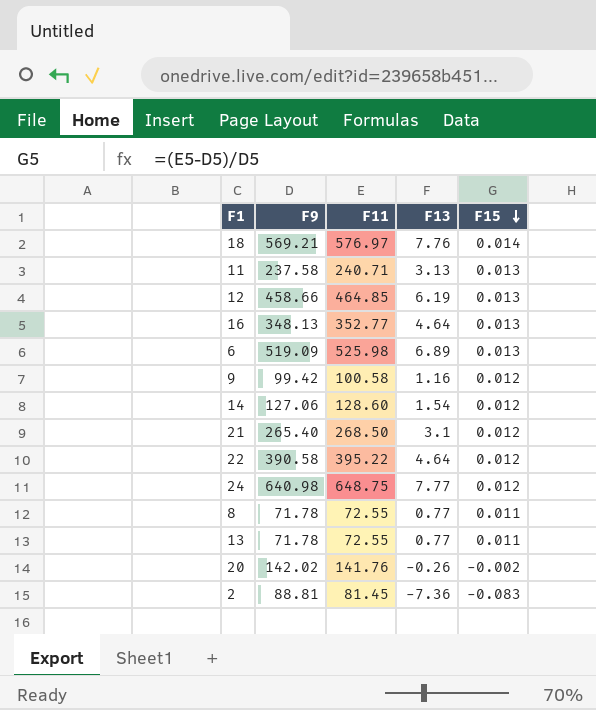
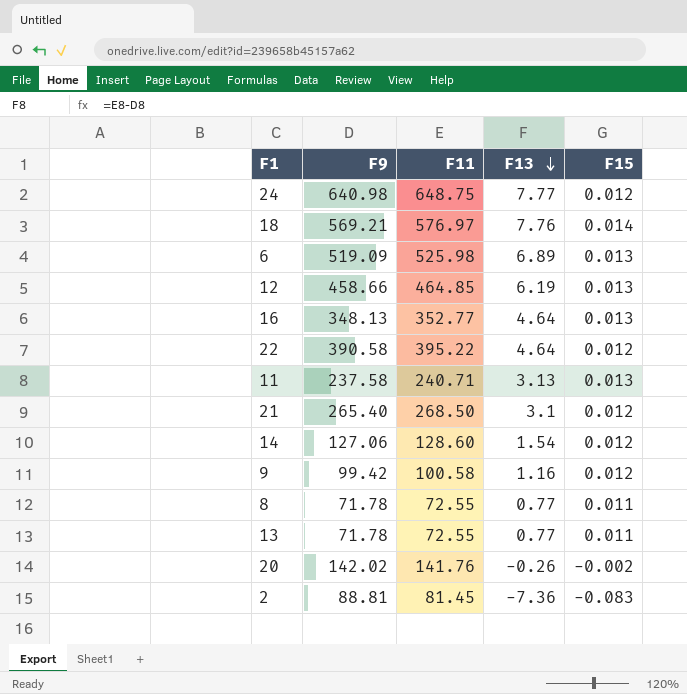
row order: F15 descending -> F13 descending

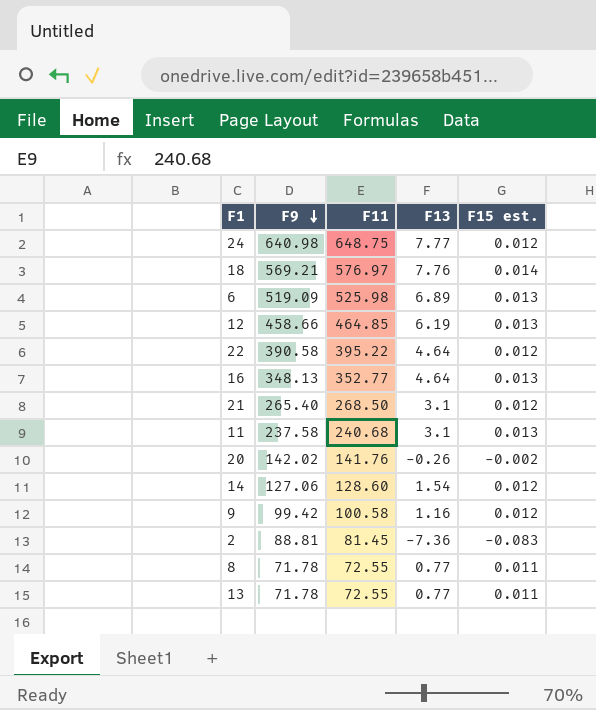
row order: F13 descending -> F9 descending
column name: F15 -> F15 est.
11 | F11: 240.71 -> 240.68
11 | F13: 3.13 -> 3.1

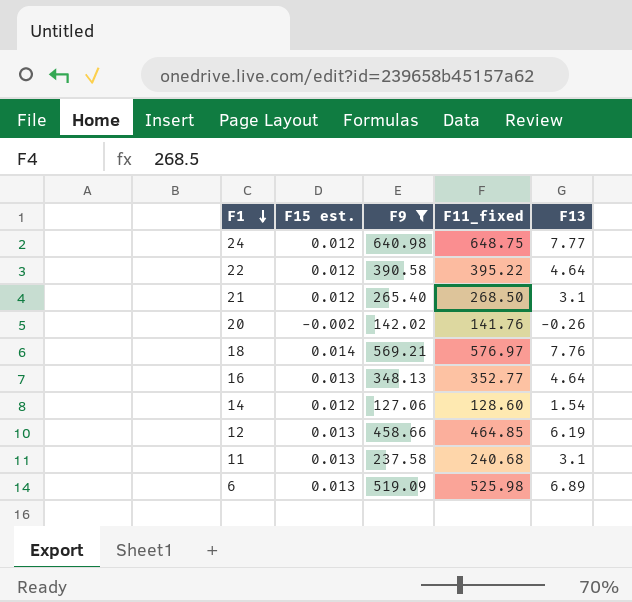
filter: none -> F9 >= 127.06
row order: F9 descending -> F1 descending
column F15 est. | position: 5 -> 2
column name: F11 -> F11_fixed

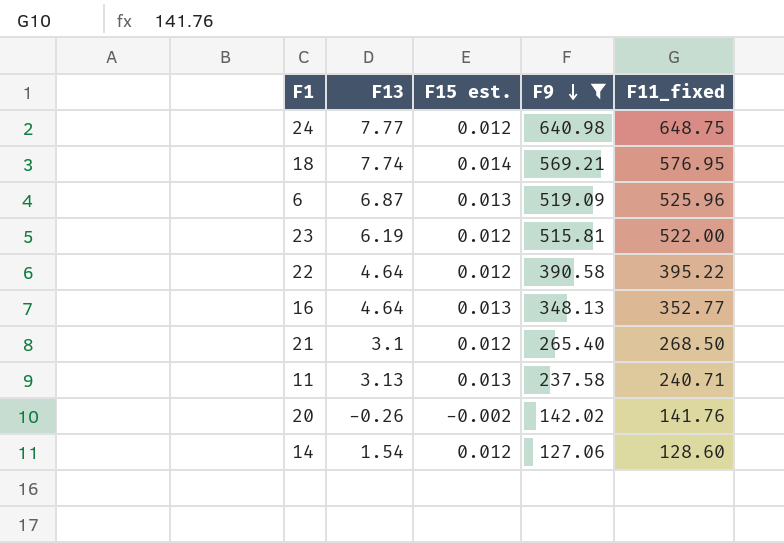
row order: F1 descending -> F9 descending
column F13 | position: 5 -> 2
row 12: 0.013 | 458.66 | 464.85 | 6.19 -> none
18 | F13: 7.76 -> 7.74
18 | F11_fixed: 576.97 -> 576.95
6 | F13: 6.89 -> 6.87
6 | F11_fixed: 525.98 -> 525.96
row 23: none -> 6.19 | 0.012 | 515.81 | 522.00
11 | F13: 3.1 -> 3.13
11 | F11_fixed: 240.68 -> 240.71

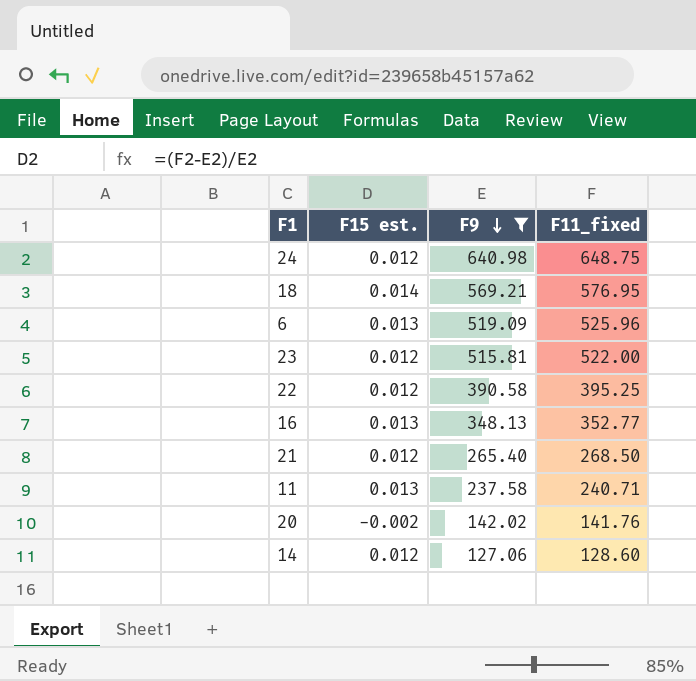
column F13 | formula: [F11_fixed] - [F9] -> none
22 | F11_fixed: 395.22 -> 395.25

